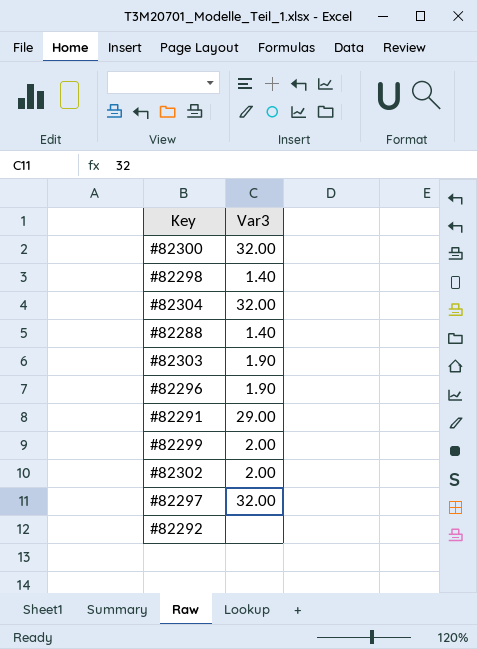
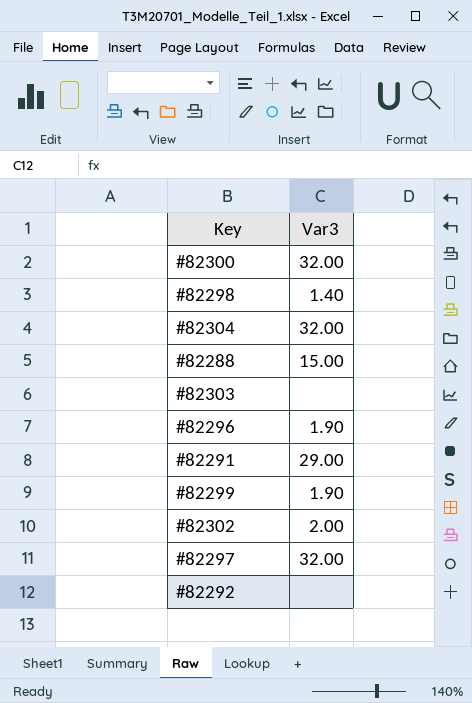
#82288 | Var3: 1.40 -> 15.00
#82303 | Var3: 1.90 -> none
#82299 | Var3: 2.00 -> 1.90

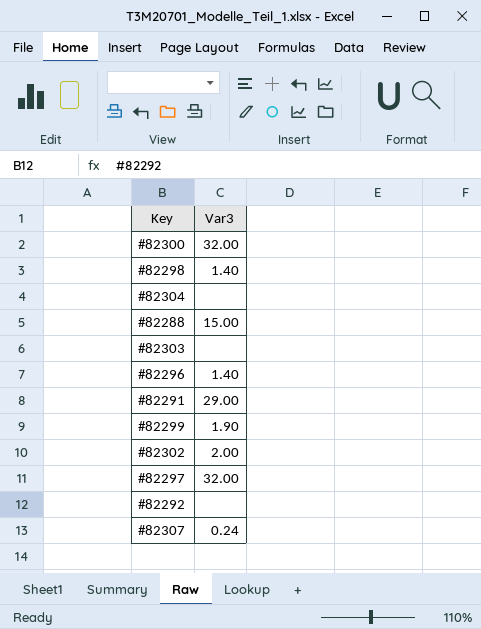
#82304 | Var3: 32.00 -> none
#82296 | Var3: 1.90 -> 1.40
row #82307: none -> 0.24

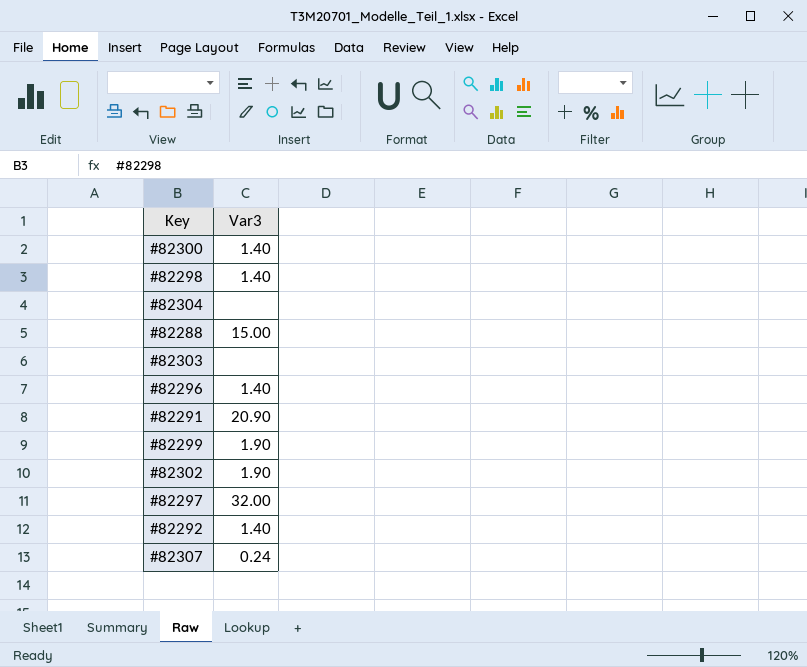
#82300 | Var3: 32.00 -> 1.40
#82291 | Var3: 29.00 -> 20.90
#82302 | Var3: 2.00 -> 1.90
#82292 | Var3: none -> 1.40

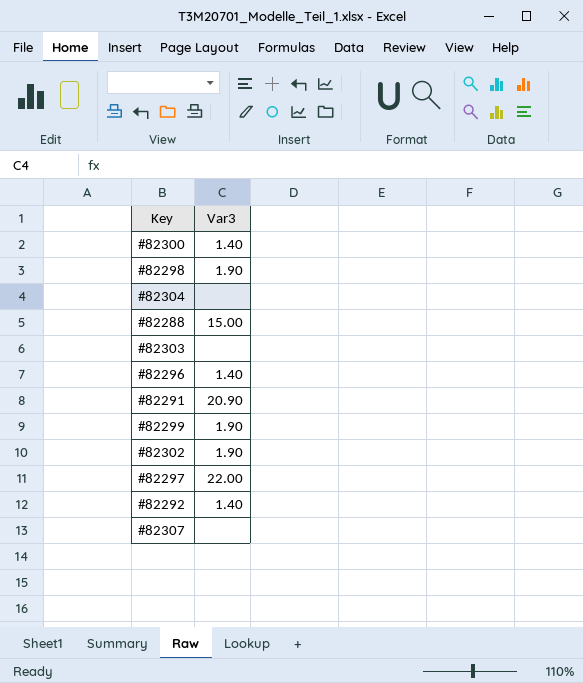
#82298 | Var3: 1.40 -> 1.90
#82297 | Var3: 32.00 -> 22.00
#82307 | Var3: 0.24 -> none

